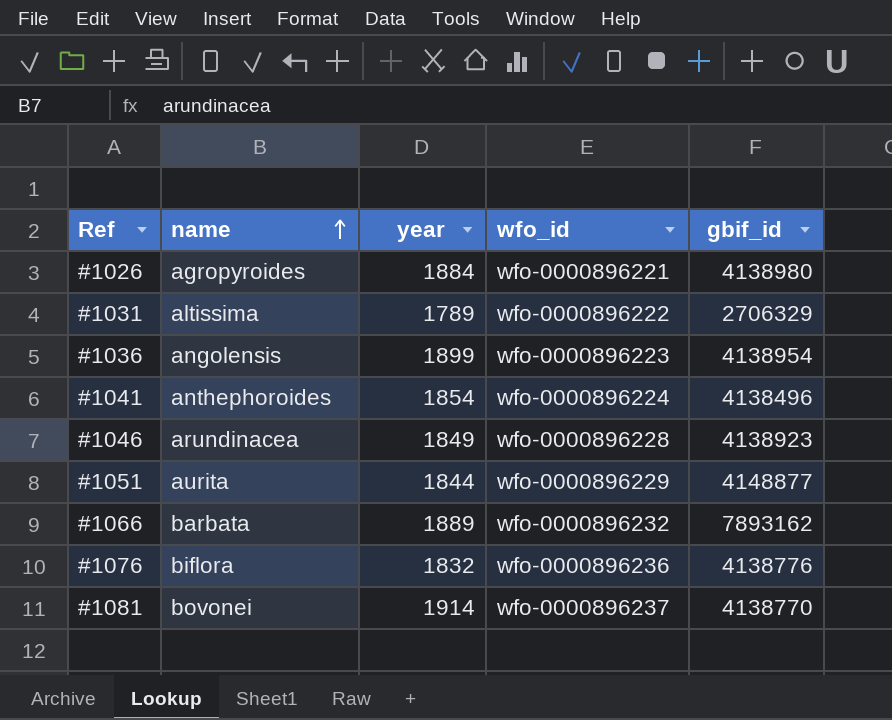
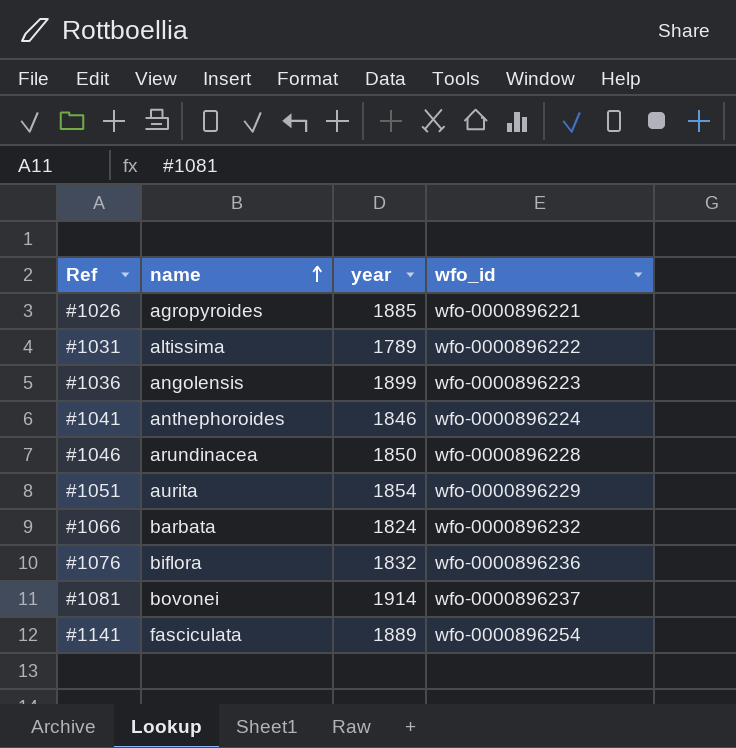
column gbif_id | position: 5 -> none
#1026 | year: 1884 -> 1885
#1041 | year: 1854 -> 1846
#1046 | year: 1849 -> 1850
#1051 | year: 1844 -> 1854
#1066 | year: 1889 -> 1824
row #1141: none -> fasciculata | 1889 | wfo-0000896254

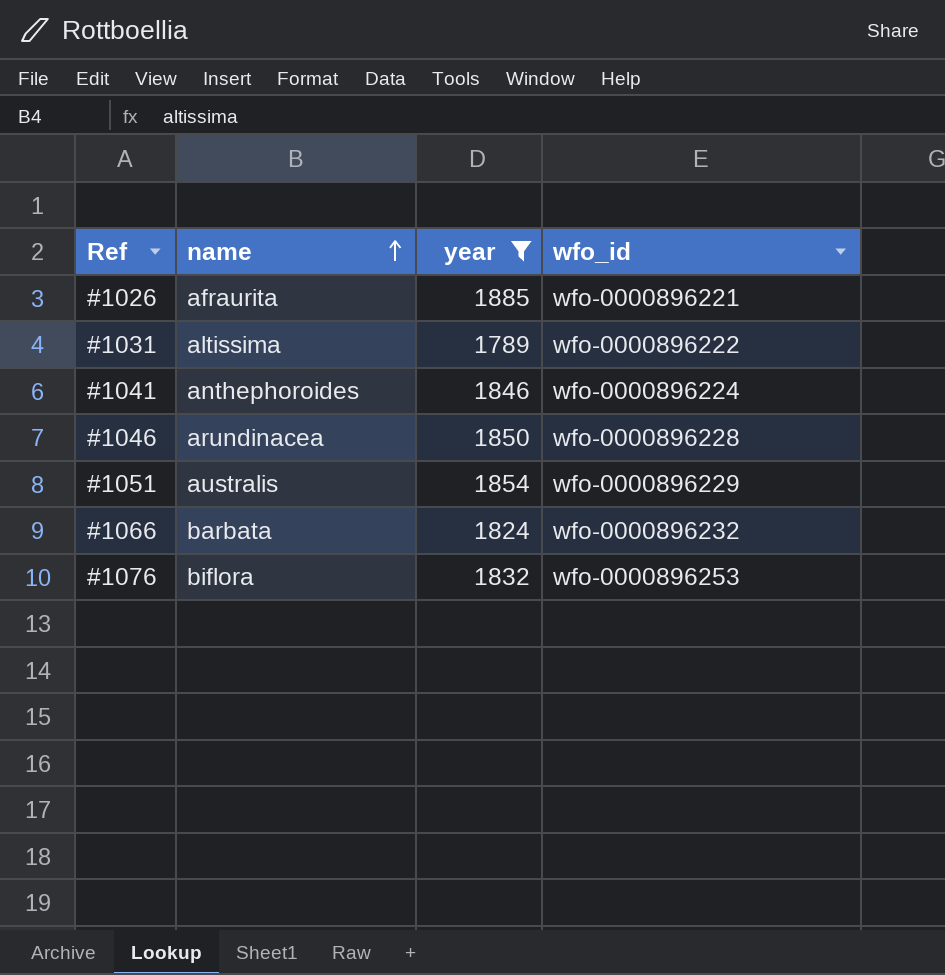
filter: none -> year <= 1885
#1026 | name: agropyroides -> afraurita
#1051 | name: aurita -> australis
#1076 | wfo_id: wfo-0000896236 -> wfo-0000896253

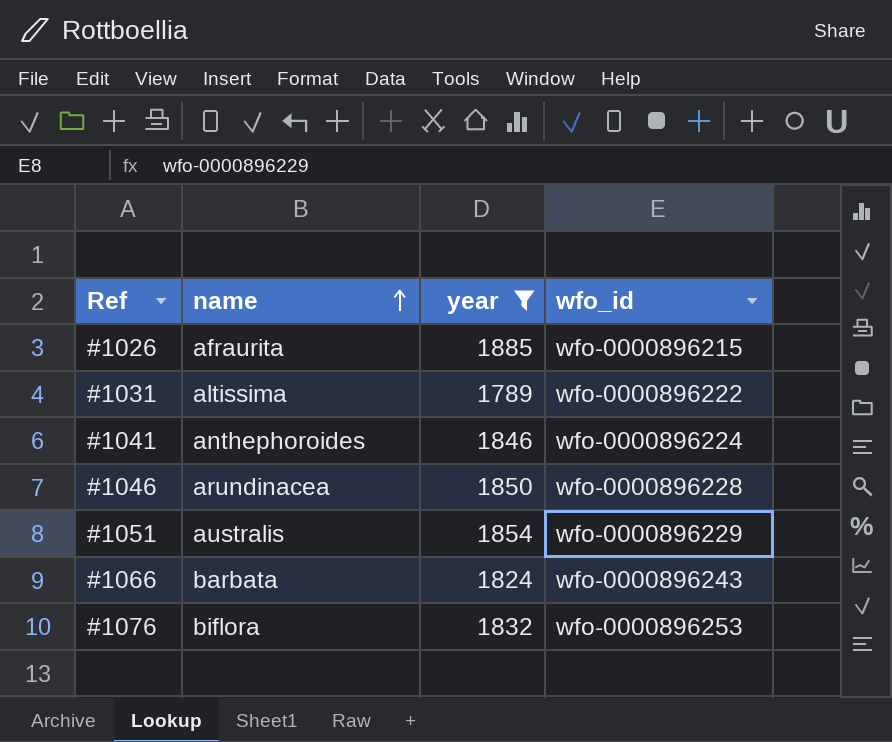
#1026 | wfo_id: wfo-0000896221 -> wfo-0000896215
#1066 | wfo_id: wfo-0000896232 -> wfo-0000896243

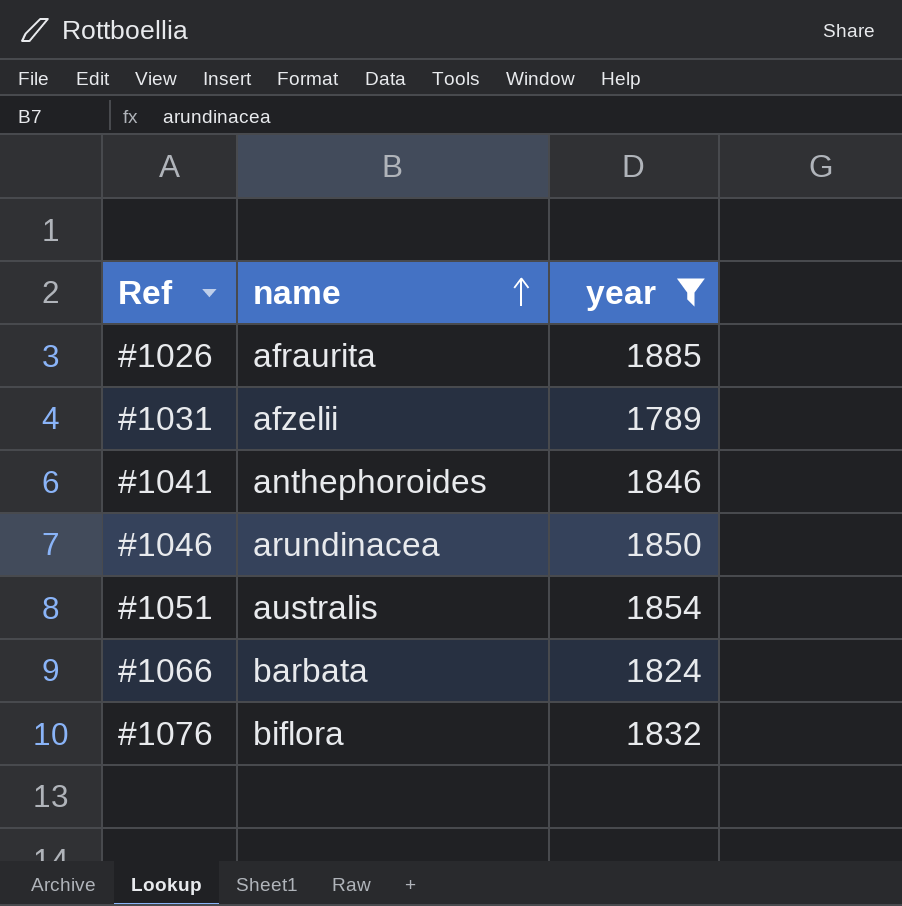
column wfo_id | position: 4 -> none
#1031 | name: altissima -> afzelii

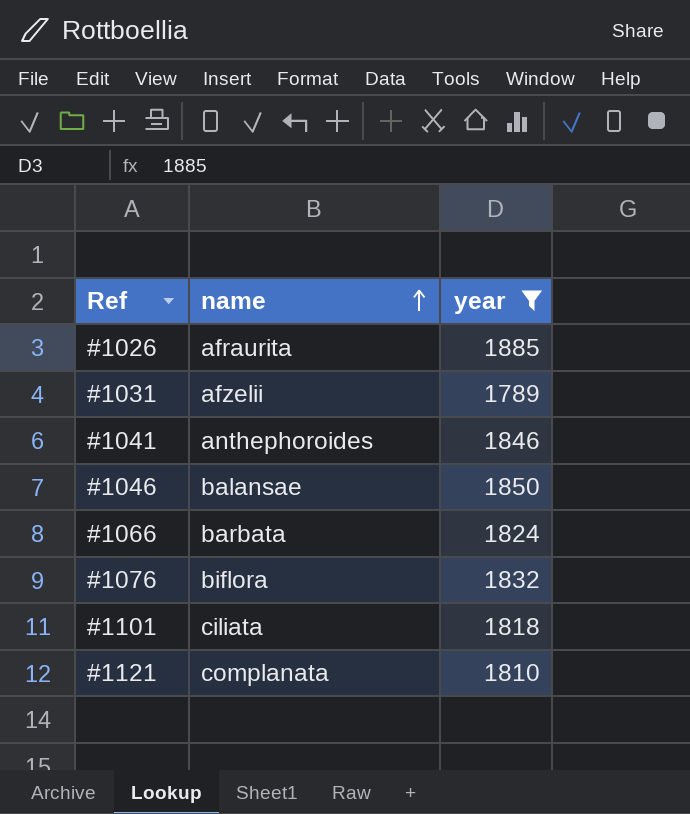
row #1051: australis | 1854 -> none
#1046 | name: arundinacea -> balansae
row #1101: none -> ciliata | 1818
row #1121: none -> complanata | 1810

